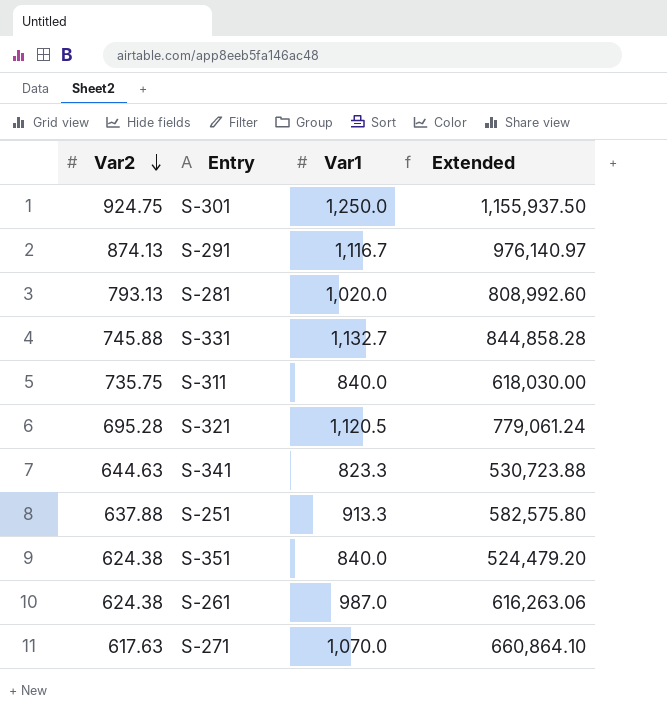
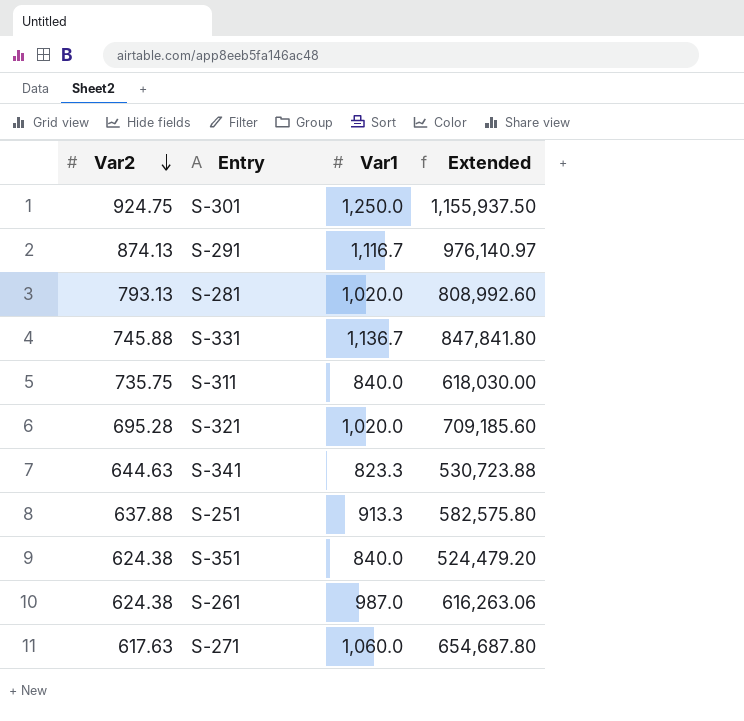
S-331 | Var1: 1,132.7 -> 1,136.7
S-331 | Extended: 844,858.28 -> 847,841.80
S-321 | Var1: 1,120.5 -> 1,020.0
S-321 | Extended: 779,061.24 -> 709,185.60
S-271 | Var1: 1,070.0 -> 1,060.0
S-271 | Extended: 660,864.10 -> 654,687.80

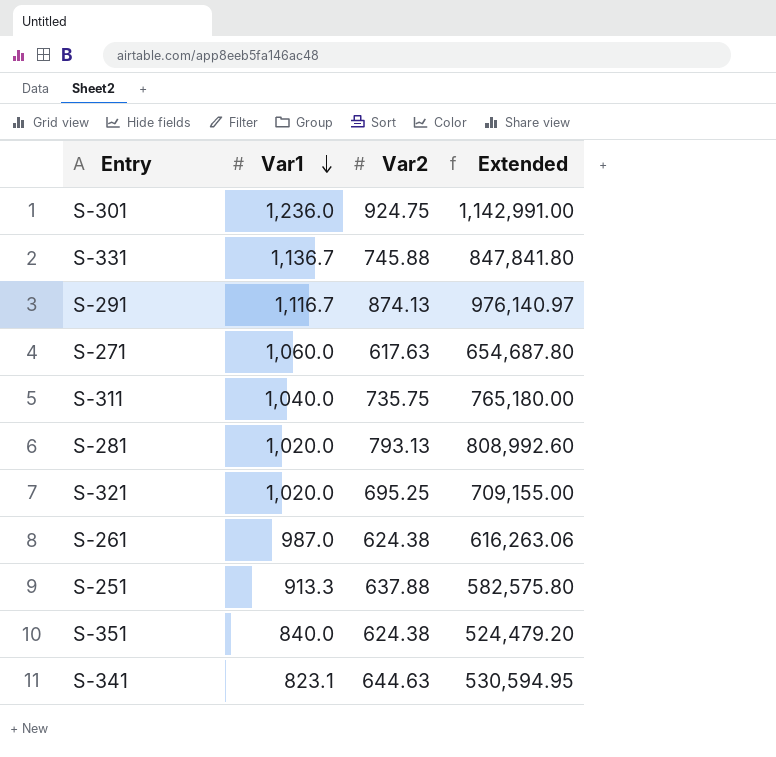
row order: Var2 descending -> Var1 descending
column Var2 | position: 1 -> 3
S-301 | Var1: 1,250.0 -> 1,236.0
S-301 | Extended: 1,155,937.50 -> 1,142,991.00
S-311 | Var1: 840.0 -> 1,040.0
S-311 | Extended: 618,030.00 -> 765,180.00
S-321 | Var2: 695.28 -> 695.25
S-321 | Extended: 709,185.60 -> 709,155.00
S-341 | Var1: 823.3 -> 823.1
S-341 | Extended: 530,723.88 -> 530,594.95

